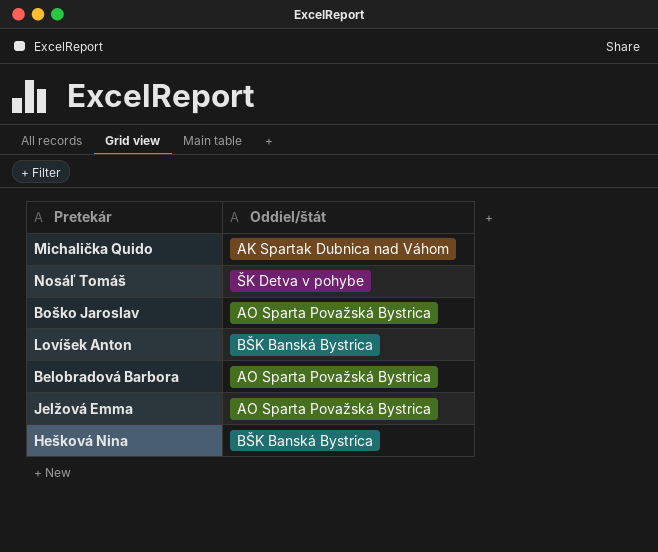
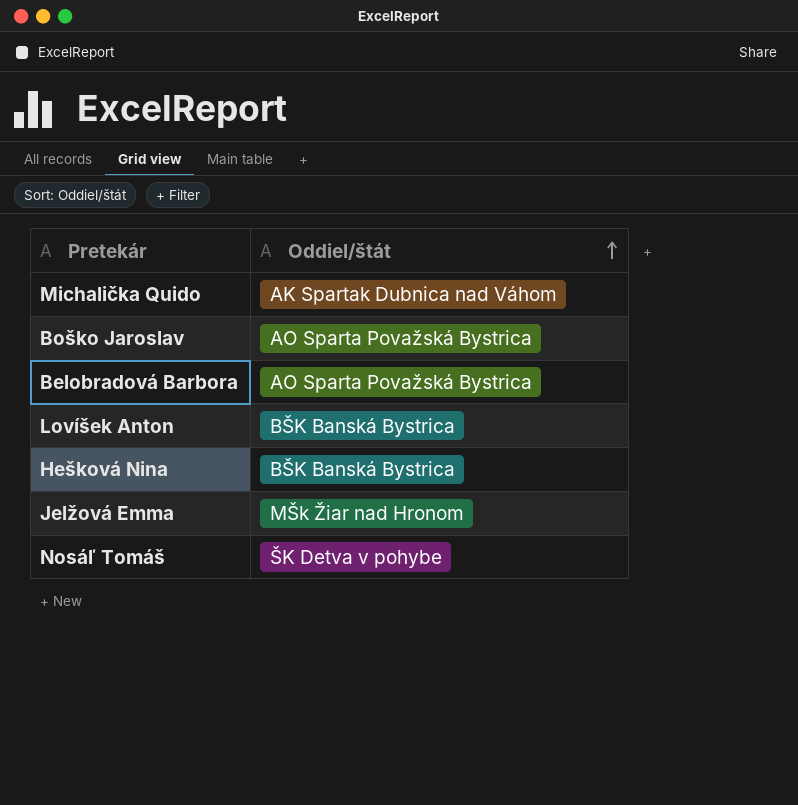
row order: none -> Oddiel/štát ascending
Jelžová Emma | Oddiel/štát: AO Sparta Považská Bystrica -> MŠk Žiar nad Hronom

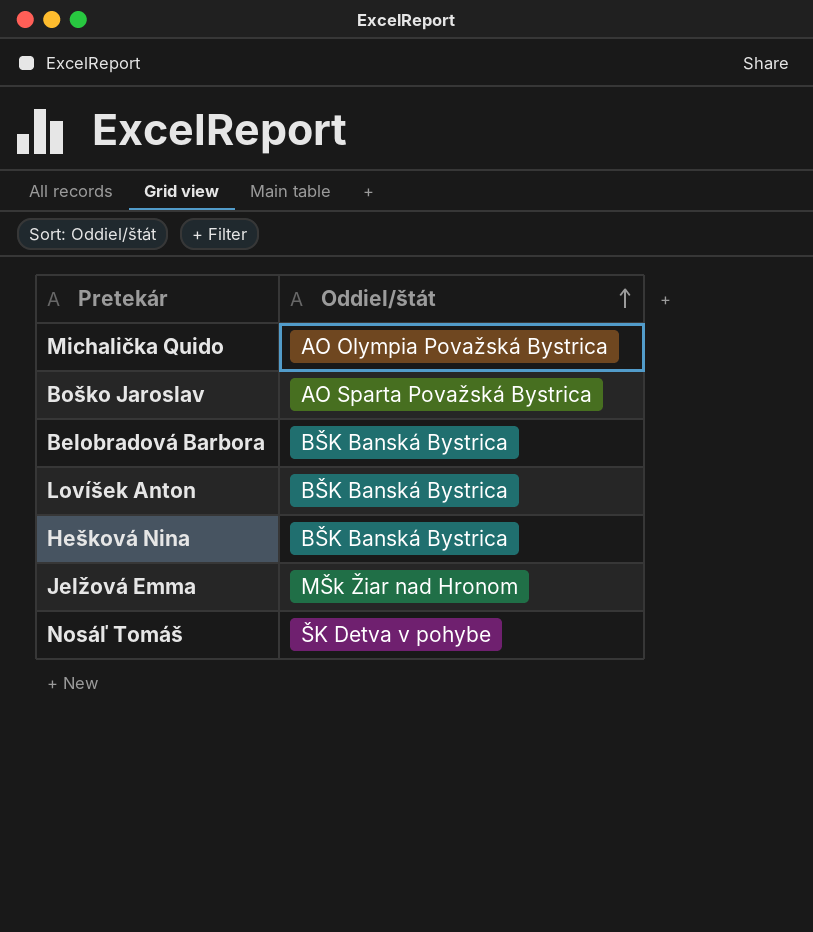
Michalička Quido | Oddiel/štát: AK Spartak Dubnica nad Váhom -> AO Olympia Považská Bystrica
Belobradová Barbora | Oddiel/štát: AO Sparta Považská Bystrica -> BŠK Banská Bystrica

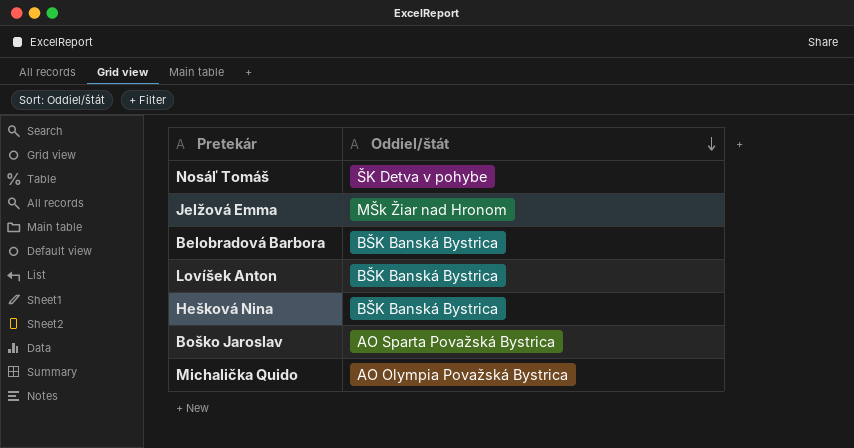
row order: Oddiel/štát ascending -> Oddiel/štát descending

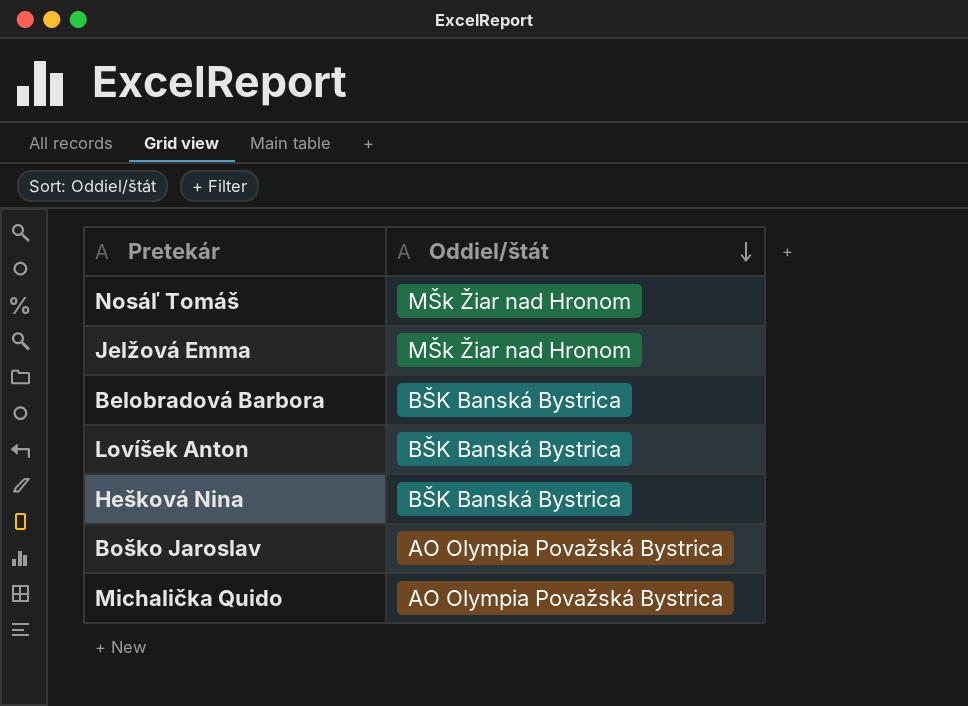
Nosáľ Tomáš | Oddiel/štát: ŠK Detva v pohybe -> MŠk Žiar nad Hronom
Boško Jaroslav | Oddiel/štát: AO Sparta Považská Bystrica -> AO Olympia Považská Bystrica

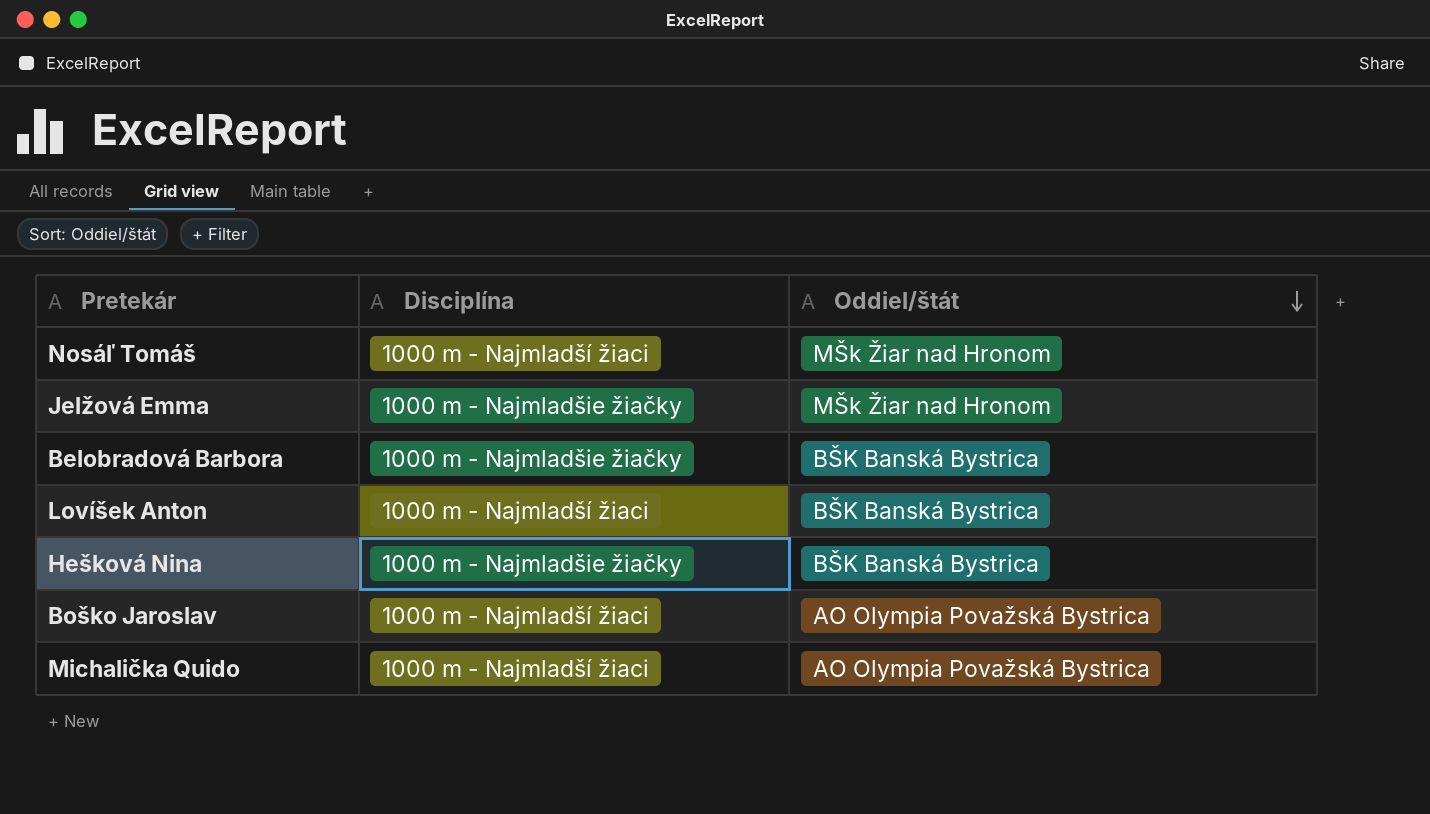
column Disciplína | position: none -> 2

